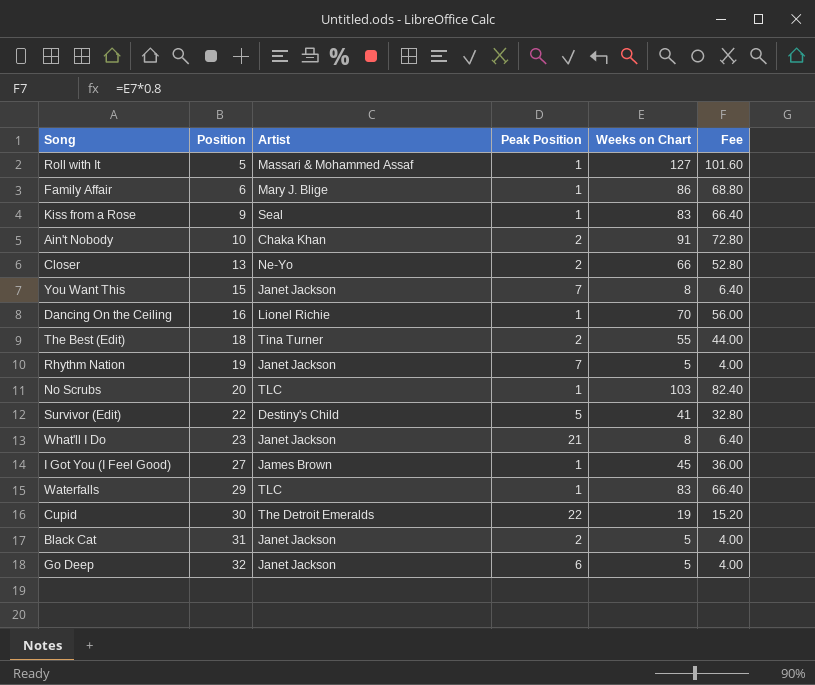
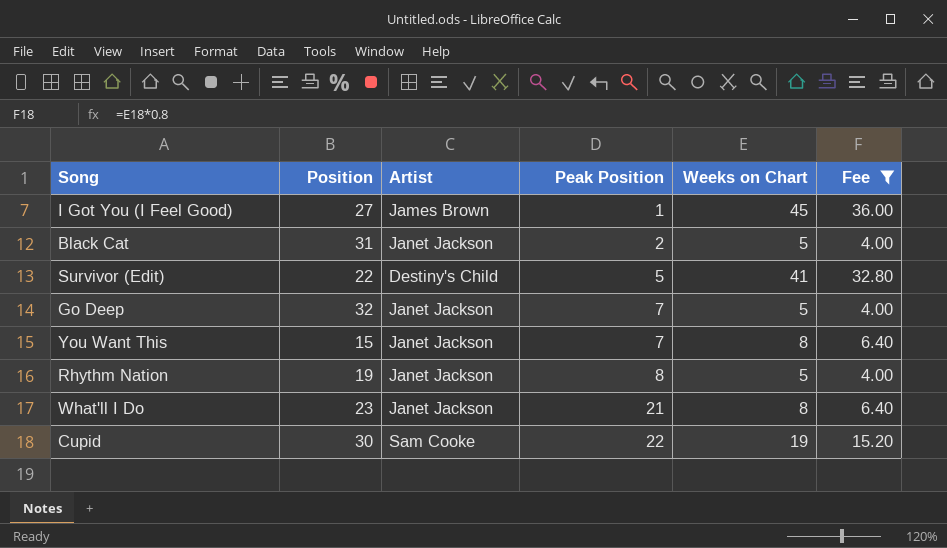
filter: none -> Fee <= 36.00
row order: Position ascending -> Peak Position ascending
Go Deep | Peak Position: 6 -> 7
Rhythm Nation | Peak Position: 7 -> 8
Cupid | Artist: The Detroit Emeralds -> Sam Cooke

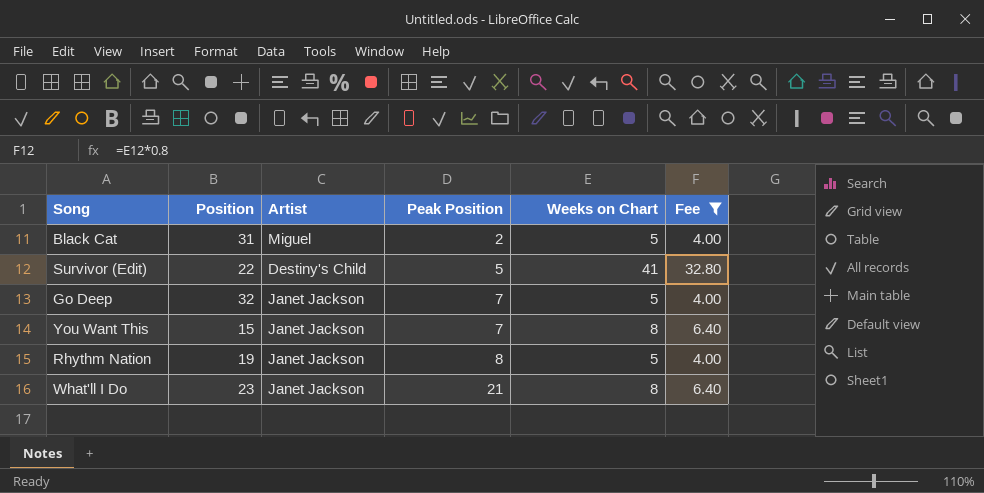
row I Got You (I Feel Good): 27 | James Brown | 1 | 45 | 36.00 -> none
row Cupid: 30 | Sam Cooke | 22 | 19 | 15.20 -> none
Black Cat | Artist: Janet Jackson -> Miguel

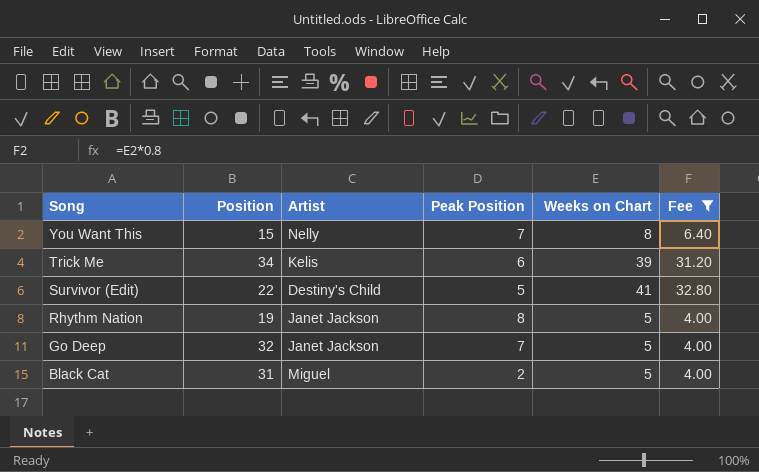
row order: Peak Position ascending -> Song descending
row What'll I Do: 23 | Janet Jackson | 21 | 8 | 6.40 -> none
You Want This | Artist: Janet Jackson -> Nelly
row Trick Me: none -> 34 | Kelis | 6 | 39 | 31.20

